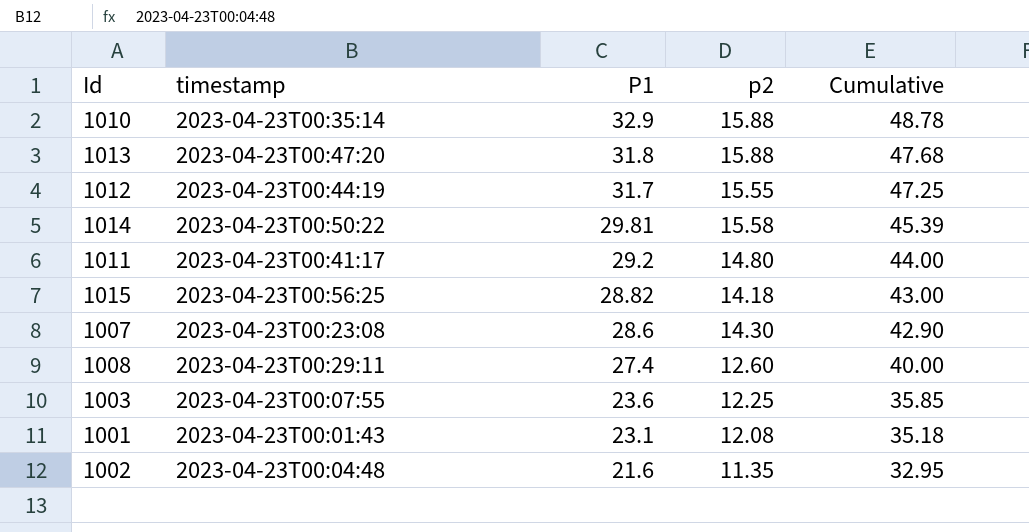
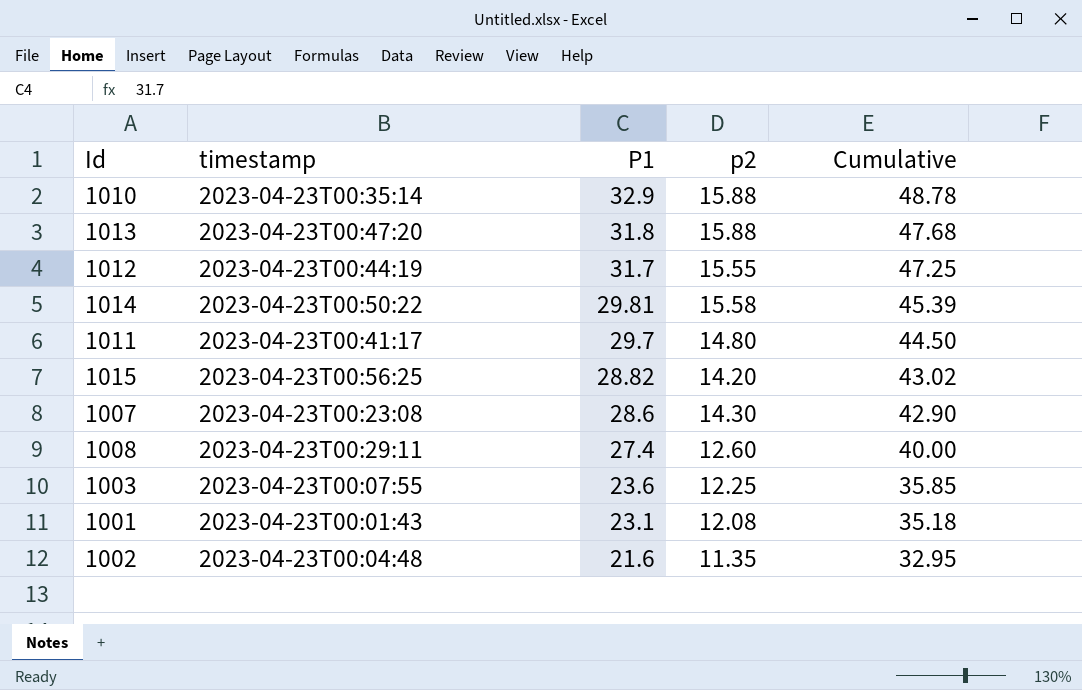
1011 | P1: 29.2 -> 29.7
1011 | Cumulative: 44.00 -> 44.50
1015 | p2: 14.18 -> 14.20
1015 | Cumulative: 43.00 -> 43.02

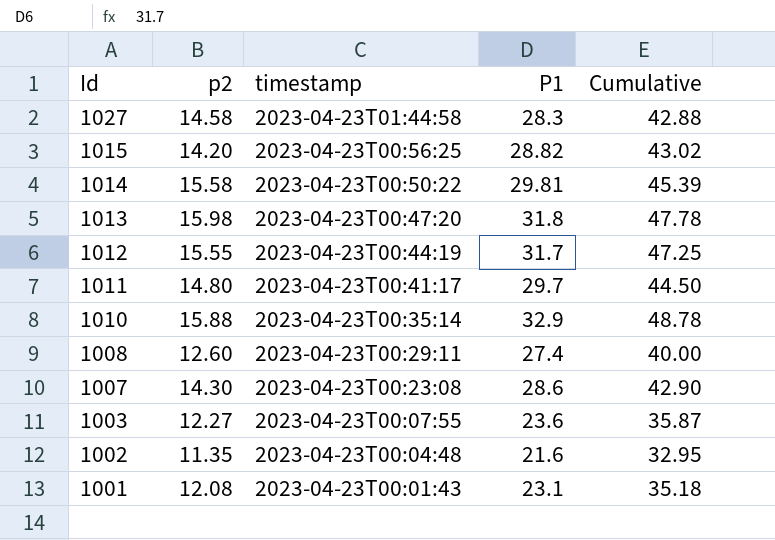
row order: P1 descending -> Id descending
column p2 | position: 4 -> 2
row 1027: none -> 14.58 | 2023-04-23T01:44:58 | 28.3 | 42.88
1013 | p2: 15.88 -> 15.98
1013 | Cumulative: 47.68 -> 47.78
1003 | p2: 12.25 -> 12.27
1003 | Cumulative: 35.85 -> 35.87

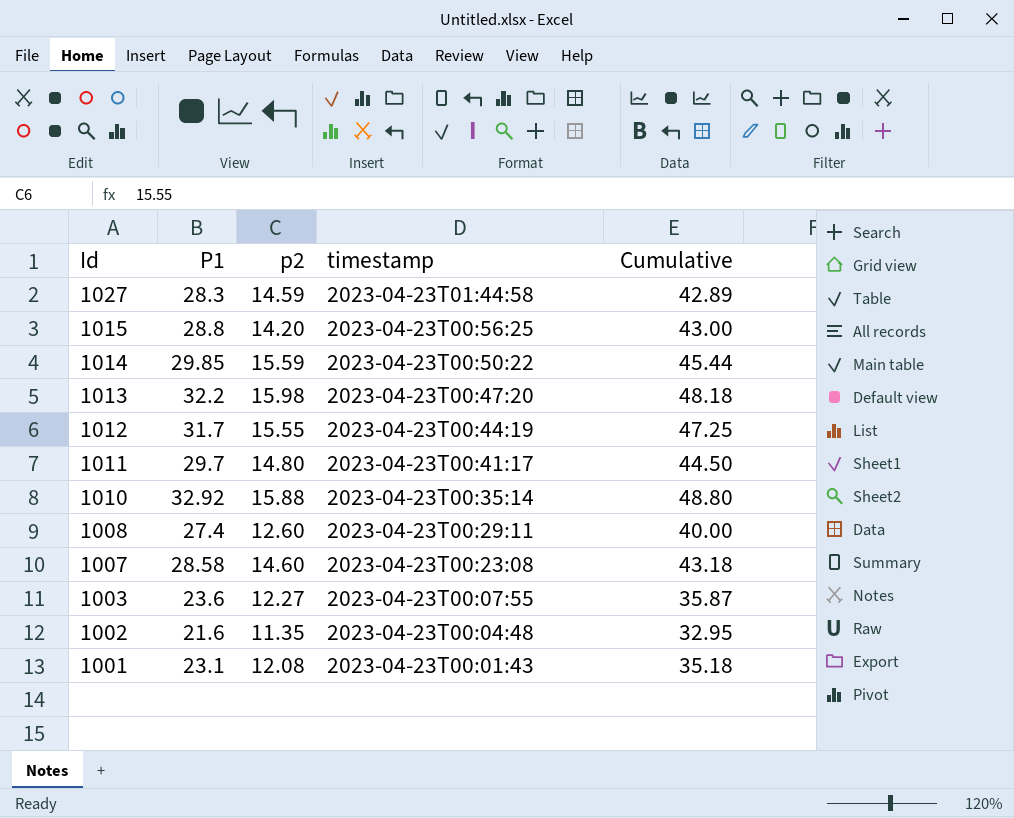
column P1 | position: 4 -> 2
1027 | p2: 14.58 -> 14.59
1027 | Cumulative: 42.88 -> 42.89
1015 | P1: 28.82 -> 28.8
1015 | Cumulative: 43.02 -> 43.00
1014 | P1: 29.81 -> 29.85
1014 | p2: 15.58 -> 15.59
1014 | Cumulative: 45.39 -> 45.44
1013 | P1: 31.8 -> 32.2
1013 | Cumulative: 47.78 -> 48.18
1010 | P1: 32.9 -> 32.92
1010 | Cumulative: 48.78 -> 48.80
1007 | P1: 28.6 -> 28.58
1007 | p2: 14.30 -> 14.60
1007 | Cumulative: 42.90 -> 43.18

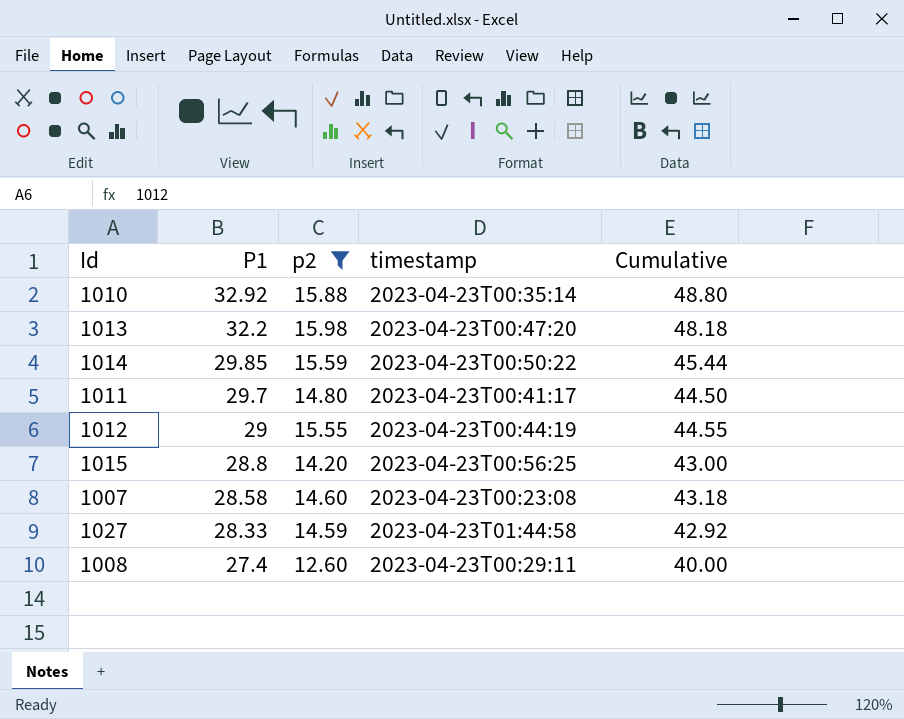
filter: none -> p2 >= 12.60
row order: Id descending -> P1 descending
1012 | P1: 31.7 -> 29
1012 | Cumulative: 47.25 -> 44.55
1027 | P1: 28.3 -> 28.33
1027 | Cumulative: 42.89 -> 42.92

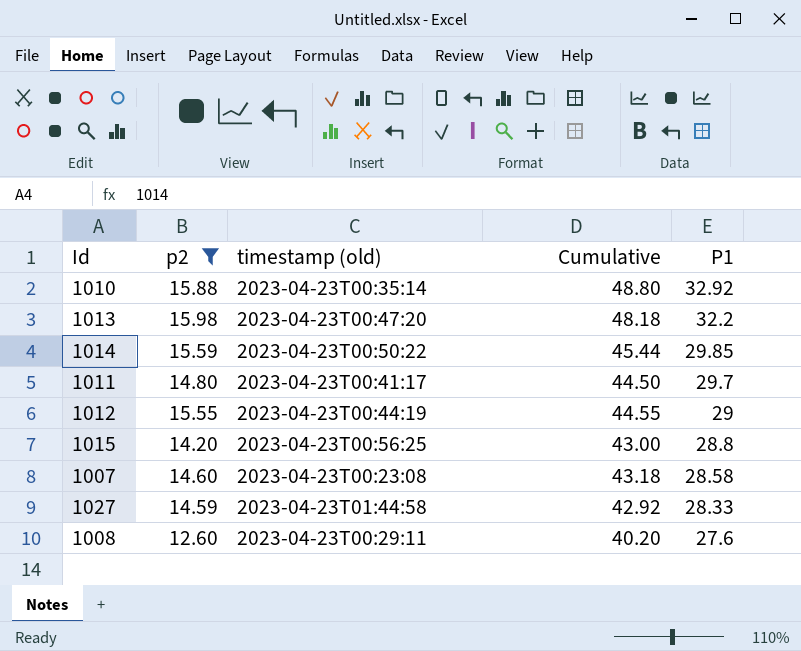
column name: timestamp -> timestamp (old)
column P1 | position: 2 -> 5
1008 | Cumulative: 40.00 -> 40.20
1008 | P1: 27.4 -> 27.6

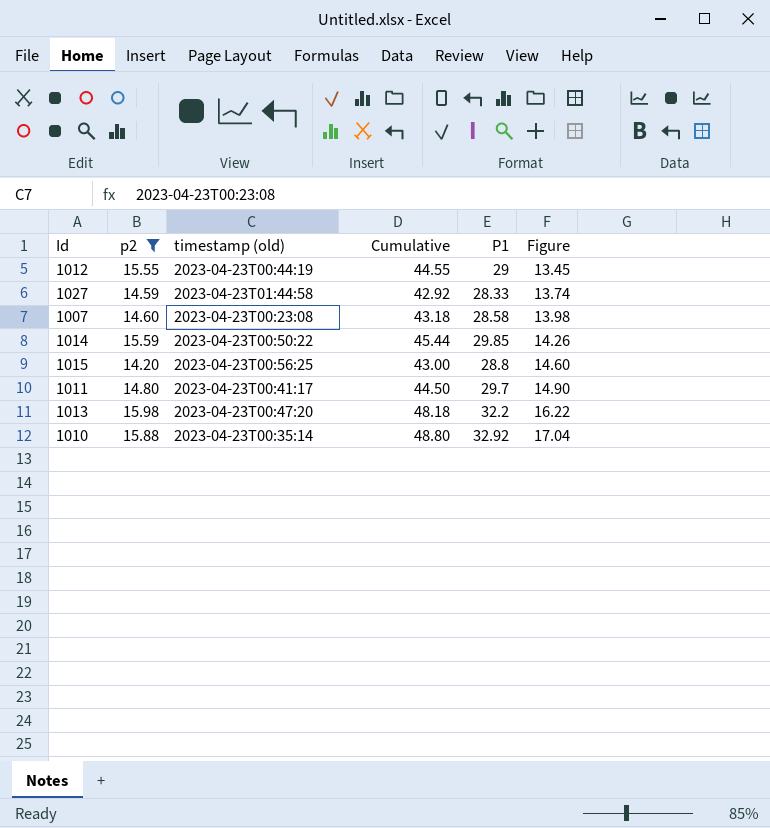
row order: P1 descending -> Figure ascending
column Figure | formula: none -> [P1] - [p2]
row 1008: 12.60 | 2023-04-23T00:29:11 | 40.20 | 27.6 -> none

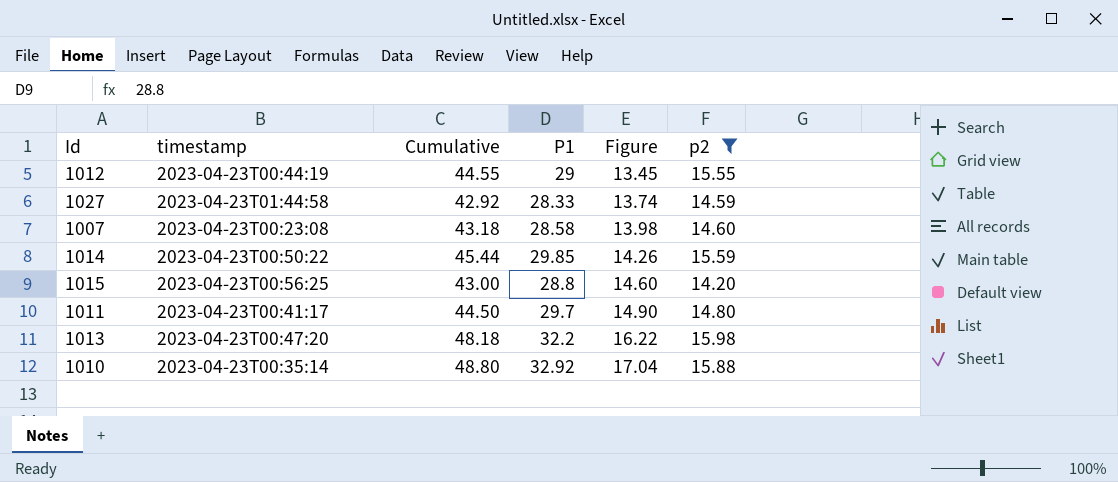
column name: timestamp (old) -> timestamp
column p2 | position: 2 -> 6

